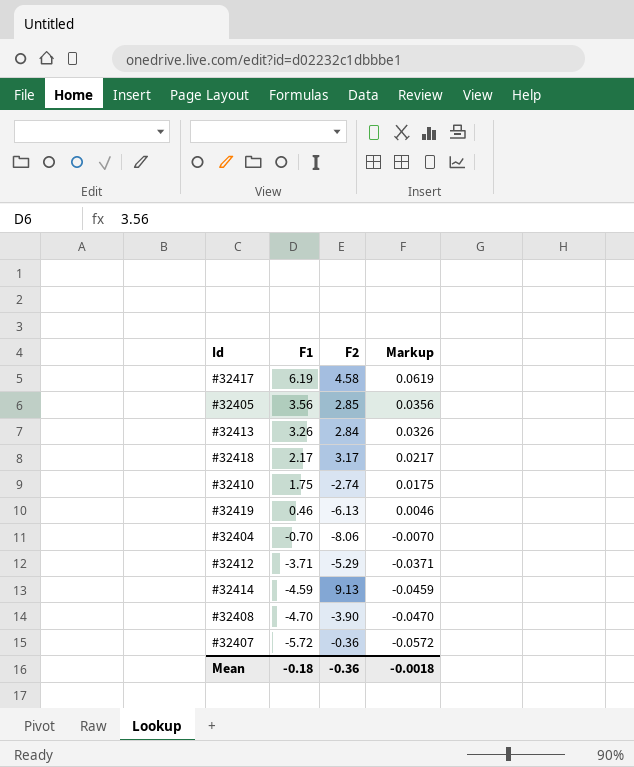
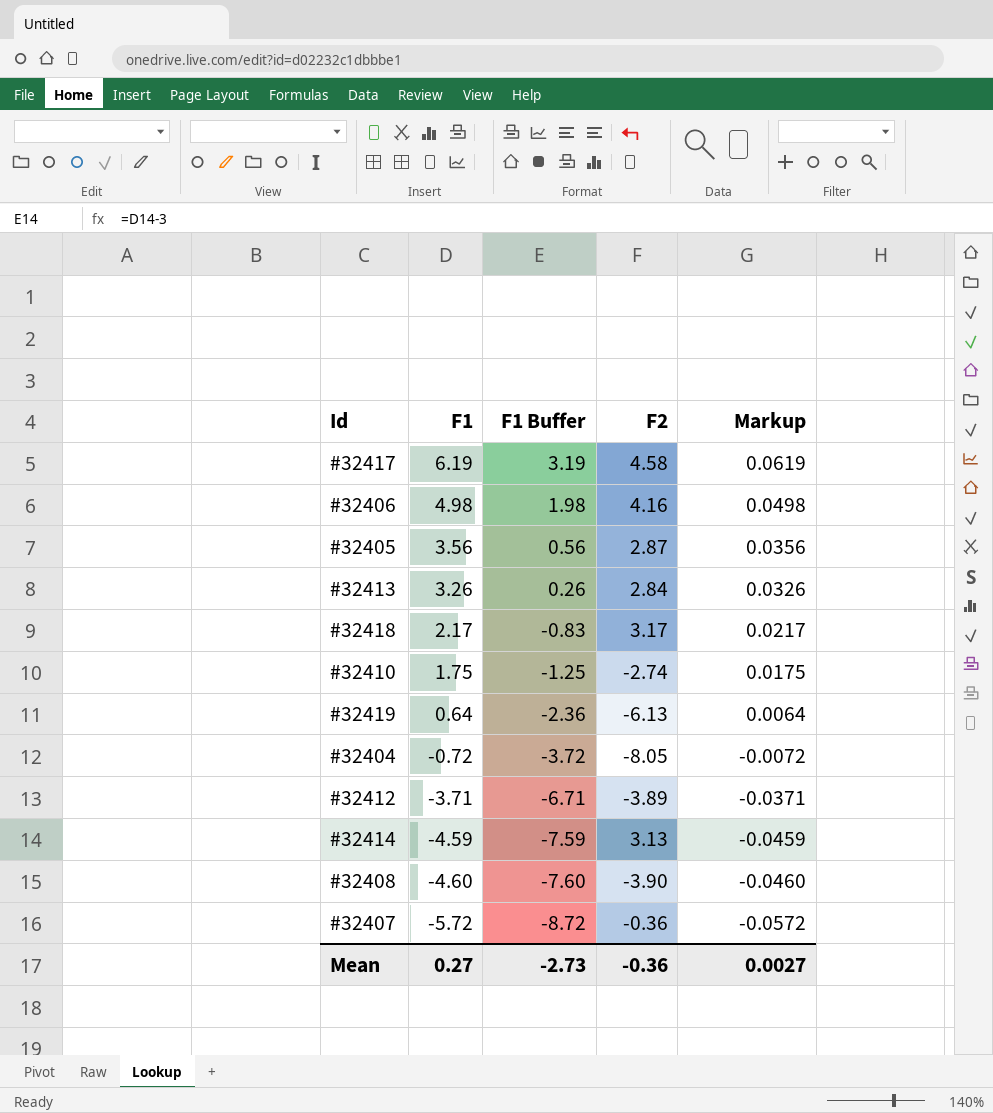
column F1 Buffer | formula: none -> [F1] - 3
row #32406: none -> 4.98 | 1.98 | 4.16 | 0.0498
#32405 | F2: 2.85 -> 2.87
#32419 | F1: 0.46 -> 0.64
#32419 | Markup: 0.0046 -> 0.0064
#32404 | F1: -0.70 -> -0.72
#32404 | F2: -8.06 -> -8.05
#32404 | Markup: -0.0070 -> -0.0072
#32412 | F2: -5.29 -> -3.89
#32414 | F2: 9.13 -> 3.13
#32408 | F1: -4.70 -> -4.60
#32408 | Markup: -0.0470 -> -0.0460
Mean | F1: -0.18 -> 0.27
Mean | Markup: -0.0018 -> 0.0027

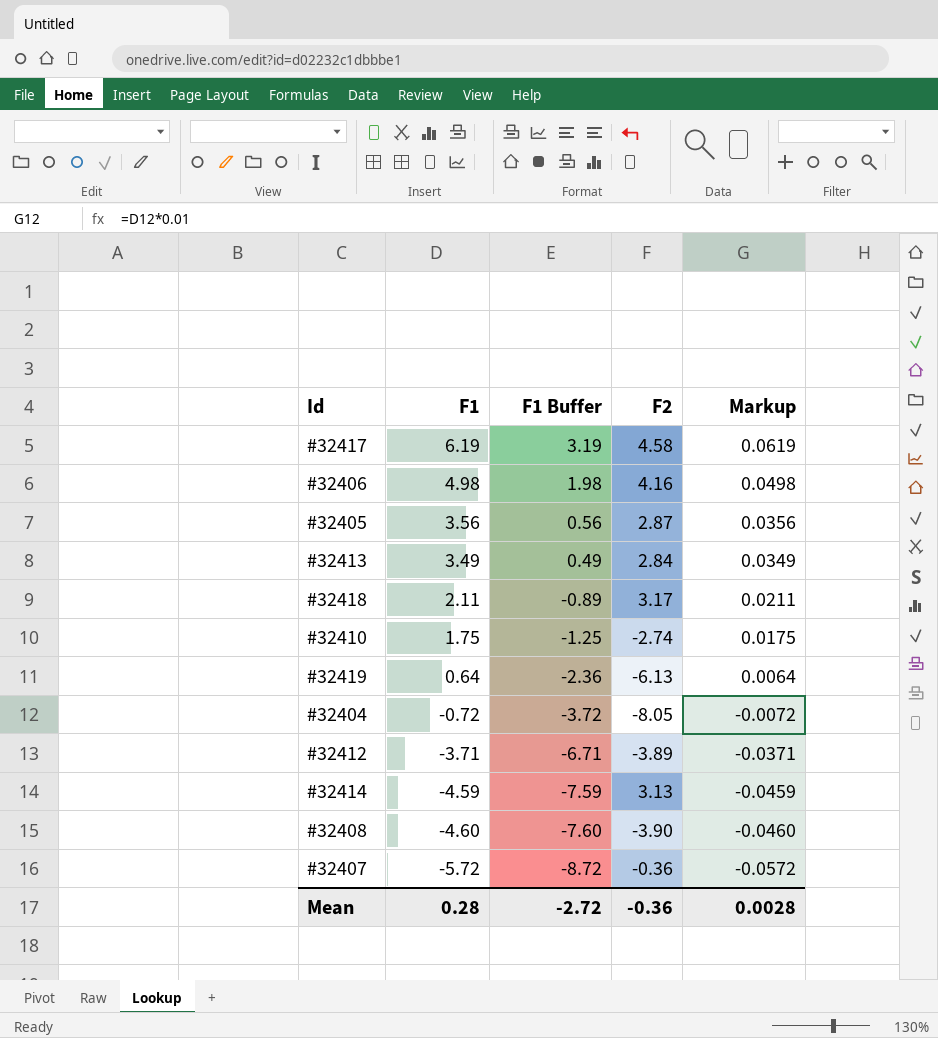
#32413 | F1: 3.26 -> 3.49
#32413 | F1 Buffer: 0.26 -> 0.49
#32413 | Markup: 0.0326 -> 0.0349
#32418 | F1: 2.17 -> 2.11
#32418 | F1 Buffer: -0.83 -> -0.89
#32418 | Markup: 0.0217 -> 0.0211
Mean | F1: 0.27 -> 0.28
Mean | F1 Buffer: -2.73 -> -2.72
Mean | Markup: 0.0027 -> 0.0028

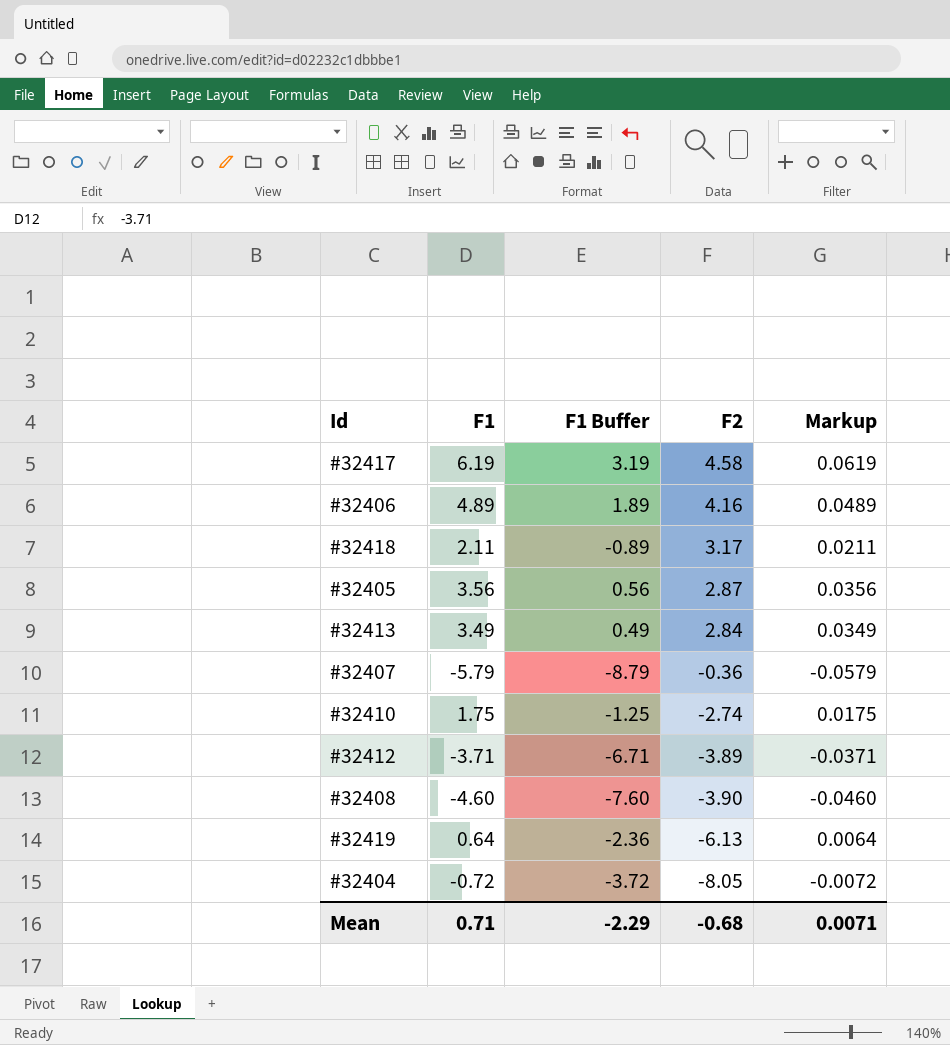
row order: F1 descending -> F2 descending
row #32414: -4.59 | -7.59 | 3.13 | -0.0459 -> none
#32406 | F1: 4.98 -> 4.89
#32406 | F1 Buffer: 1.98 -> 1.89
#32406 | Markup: 0.0498 -> 0.0489
#32407 | F1: -5.72 -> -5.79
#32407 | F1 Buffer: -8.72 -> -8.79
#32407 | Markup: -0.0572 -> -0.0579
Mean | F1: 0.28 -> 0.71
Mean | F1 Buffer: -2.72 -> -2.29
Mean | F2: -0.36 -> -0.68
Mean | Markup: 0.0028 -> 0.0071

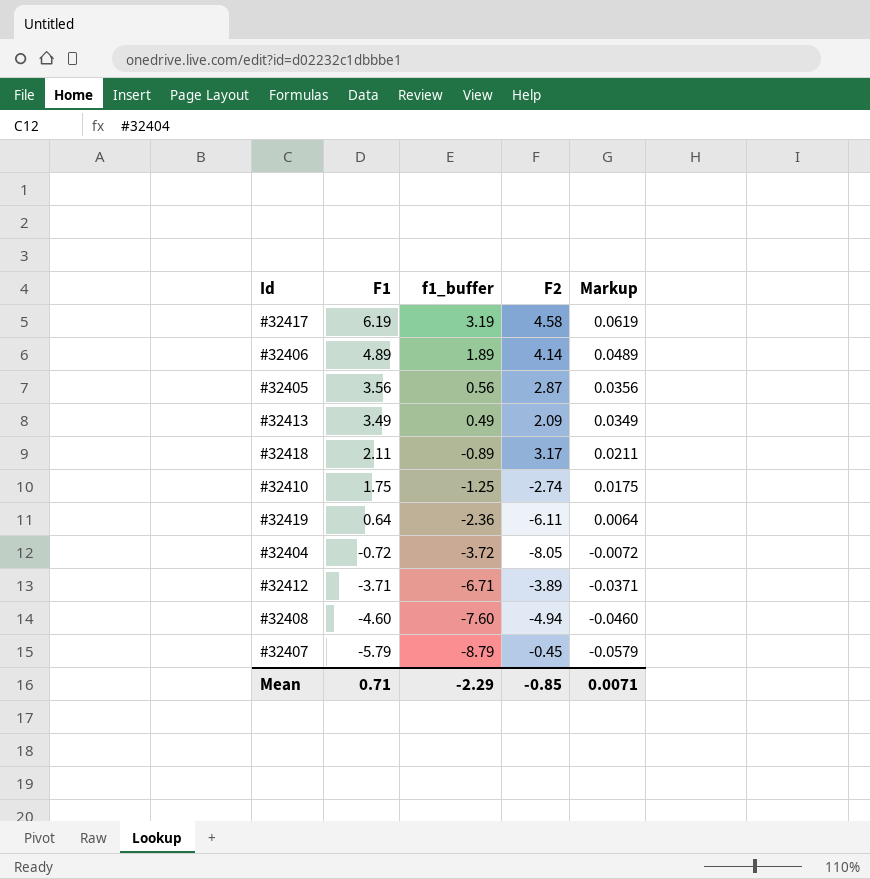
row order: F2 descending -> F1 descending
column name: F1 Buffer -> f1_buffer
#32406 | F2: 4.16 -> 4.14
#32413 | F2: 2.84 -> 2.09
#32419 | F2: -6.13 -> -6.11
#32408 | F2: -3.90 -> -4.94
#32407 | F2: -0.36 -> -0.45
Mean | F2: -0.68 -> -0.85

